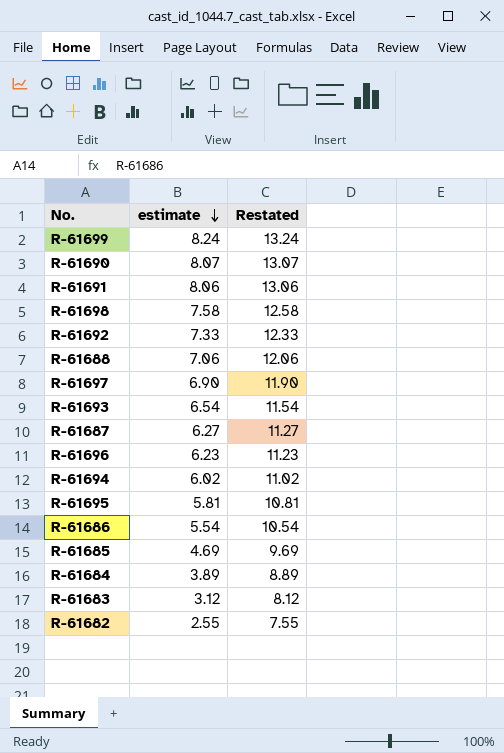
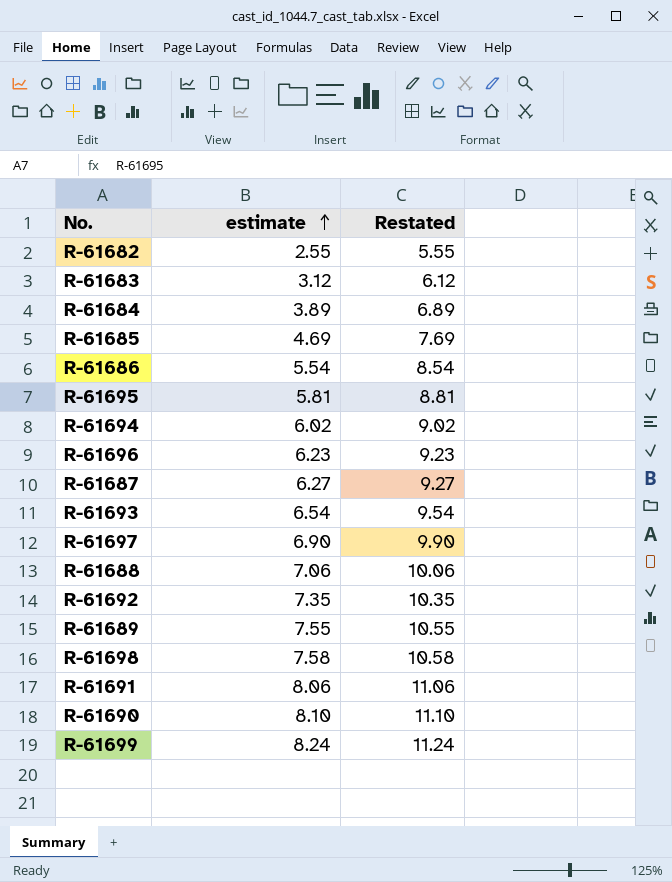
row order: estimate descending -> estimate ascending
column Restated | formula: [estimate] + 5 -> [estimate] + 3
R-61692 | estimate: 7.33 -> 7.35
row R-61689: none -> 7.55 | 10.55
R-61690 | estimate: 8.07 -> 8.10

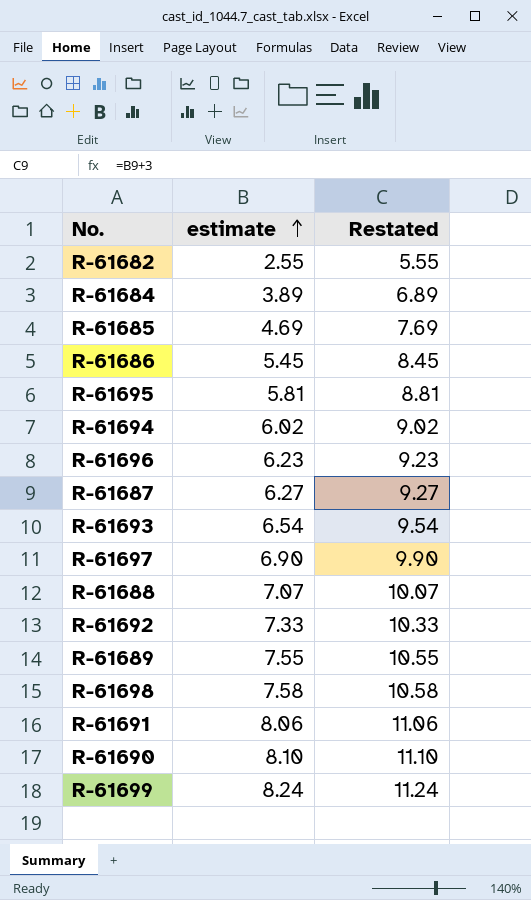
row R-61683: 3.12 | 6.12 -> none
R-61686 | estimate: 5.54 -> 5.45
R-61686 | Restated: 8.54 -> 8.45
R-61688 | estimate: 7.06 -> 7.07
R-61688 | Restated: 10.06 -> 10.07
R-61692 | estimate: 7.35 -> 7.33
R-61692 | Restated: 10.35 -> 10.33

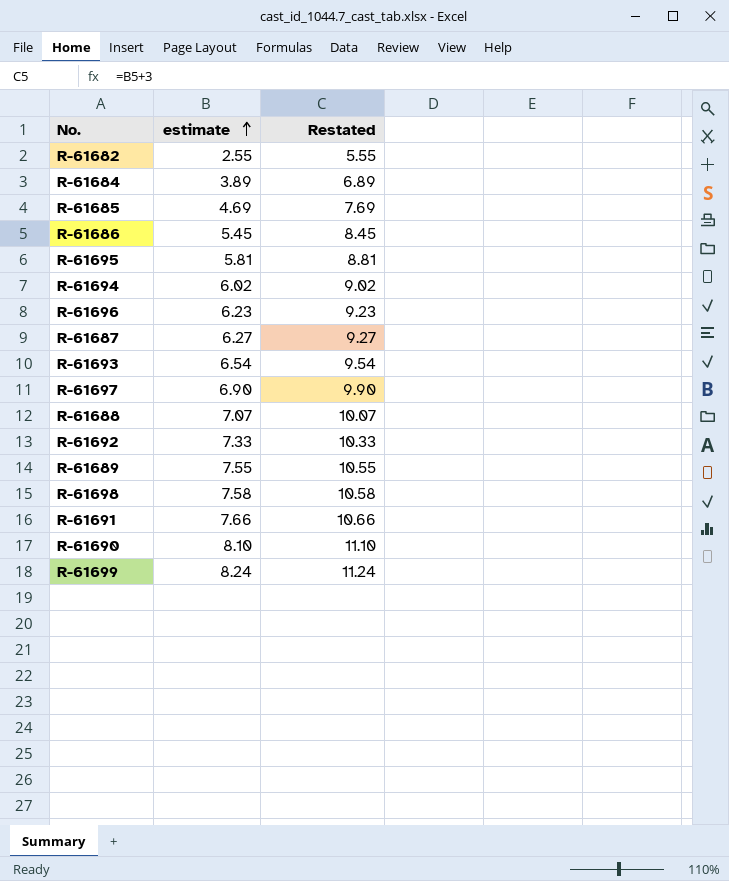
R-61691 | estimate: 8.06 -> 7.66
R-61691 | Restated: 11.06 -> 10.66

